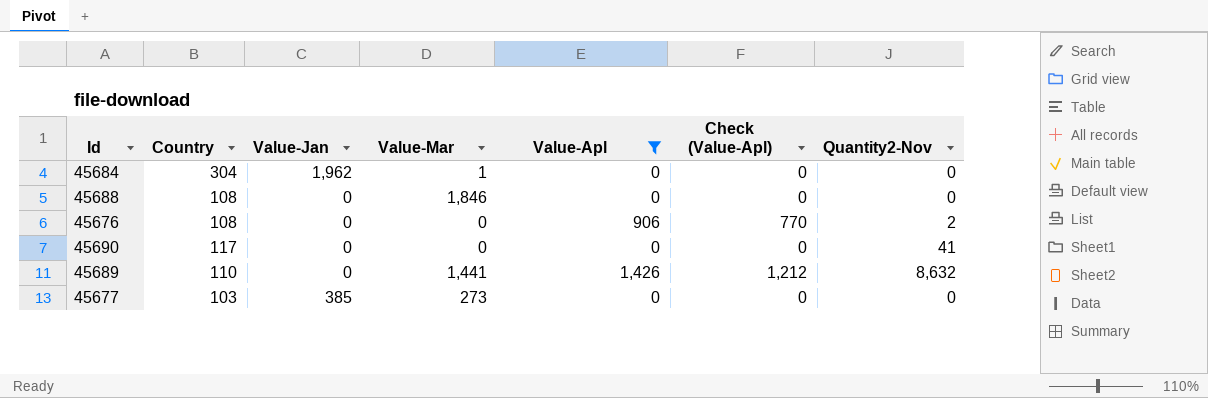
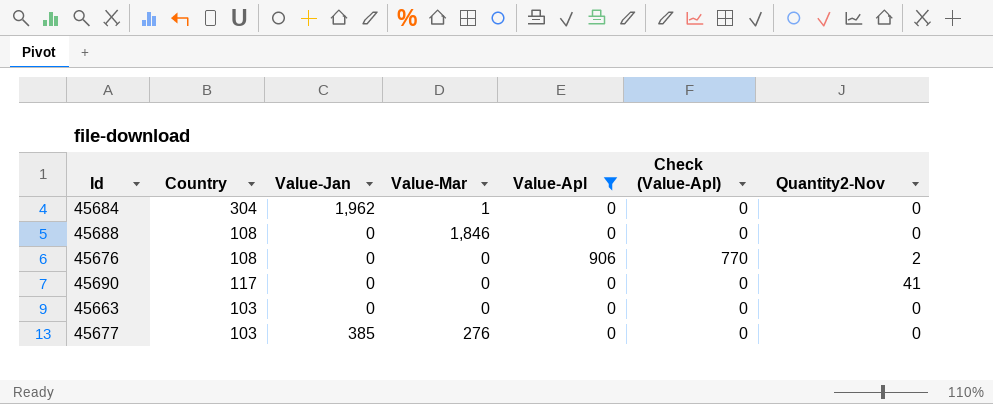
row 45689: 110 | 0 | 1,441 | 1,426 | 1,212 | 8,632 -> none
row 45663: none -> 103 | 0 | 0 | 0 | 0 | 0
45677 | Value-Mar: 273 -> 276

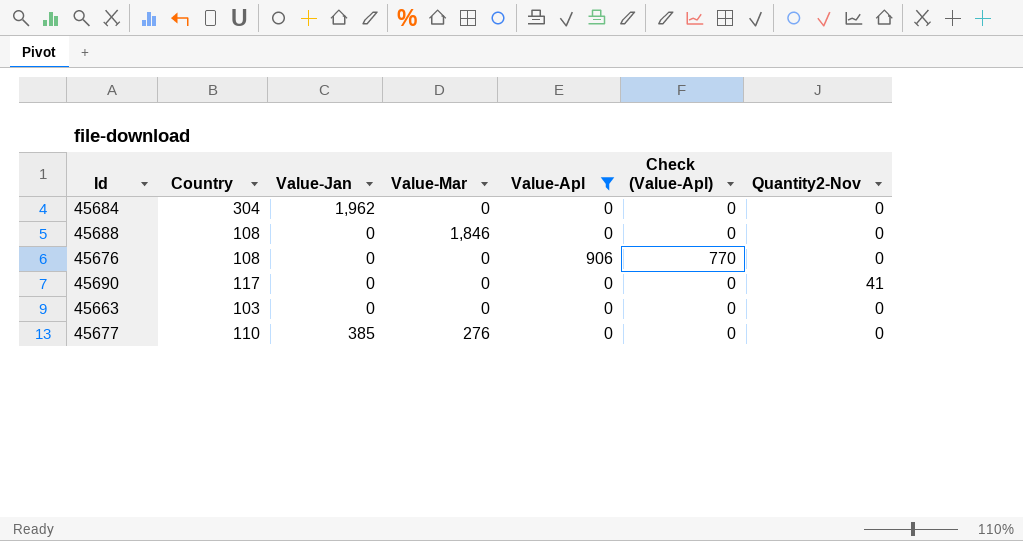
45684 | Value-Mar: 1 -> 0
45676 | Quantity2-Nov: 2 -> 0
45677 | Country: 103 -> 110

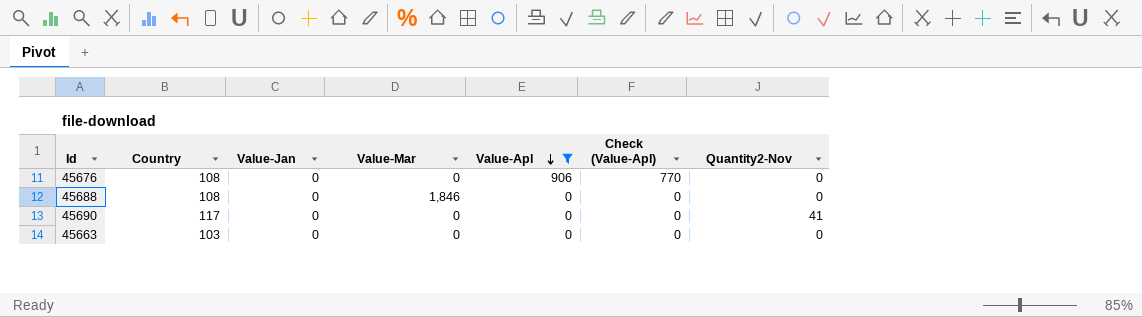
row order: none -> Value-Apl descending
row 45684: 304 | 1,962 | 0 | 0 | 0 | 0 -> none
row 45677: 110 | 385 | 276 | 0 | 0 | 0 -> none

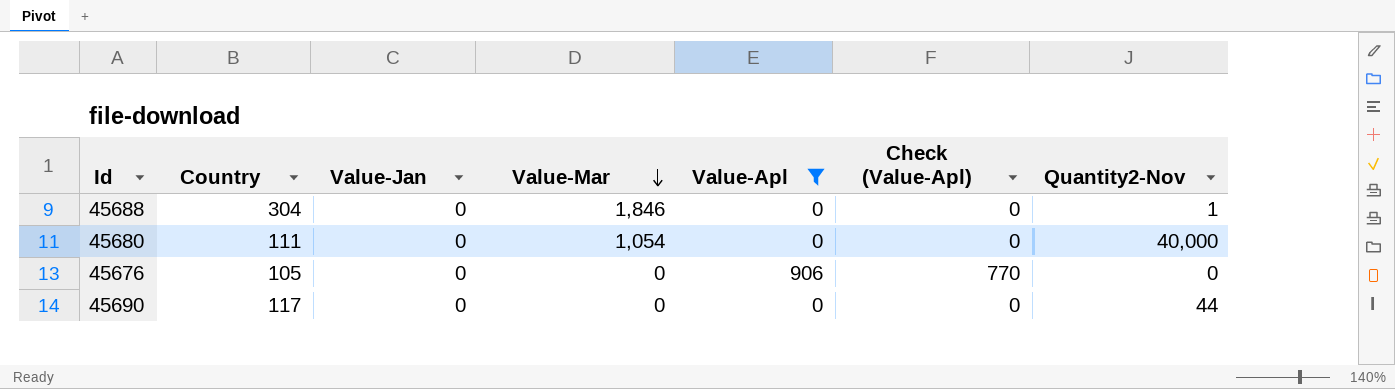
row order: Value-Apl descending -> Value-Mar descending
row 45663: 103 | 0 | 0 | 0 | 0 | 0 -> none
45688 | Country: 108 -> 304
45688 | Quantity2-Nov: 0 -> 1
row 45680: none -> 111 | 0 | 1,054 | 0 | 0 | 40,000
45676 | Country: 108 -> 105
45690 | Quantity2-Nov: 41 -> 44

